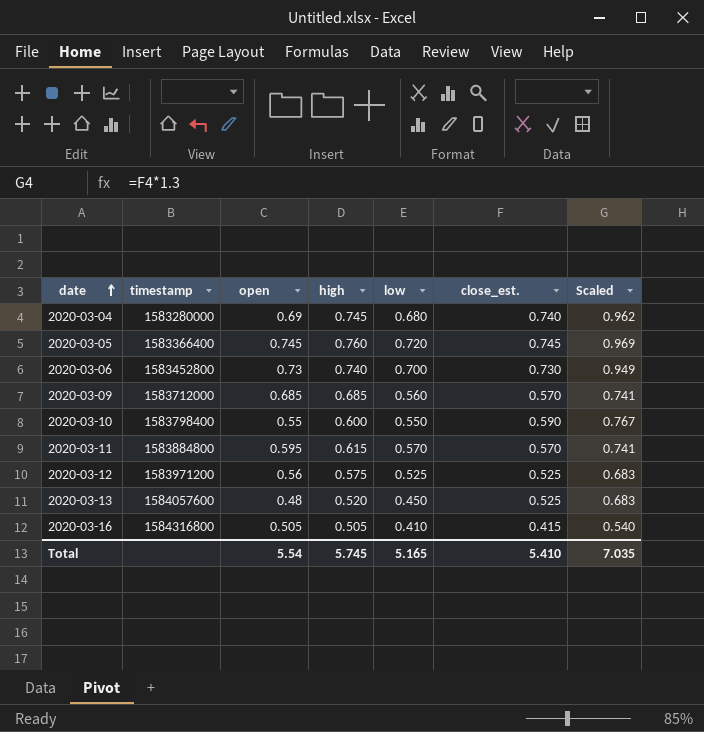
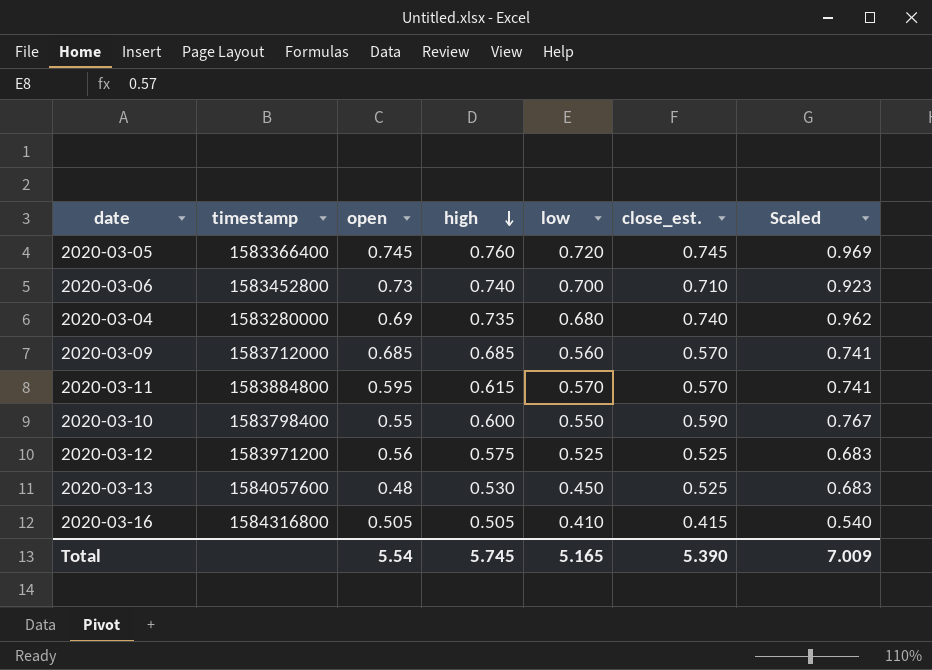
row order: date ascending -> high descending
2020-03-06 | close_est.: 0.730 -> 0.710
2020-03-06 | Scaled: 0.949 -> 0.923
2020-03-04 | high: 0.745 -> 0.735
2020-03-13 | high: 0.520 -> 0.530
Total | close_est.: 5.410 -> 5.390
Total | Scaled: 7.035 -> 7.009

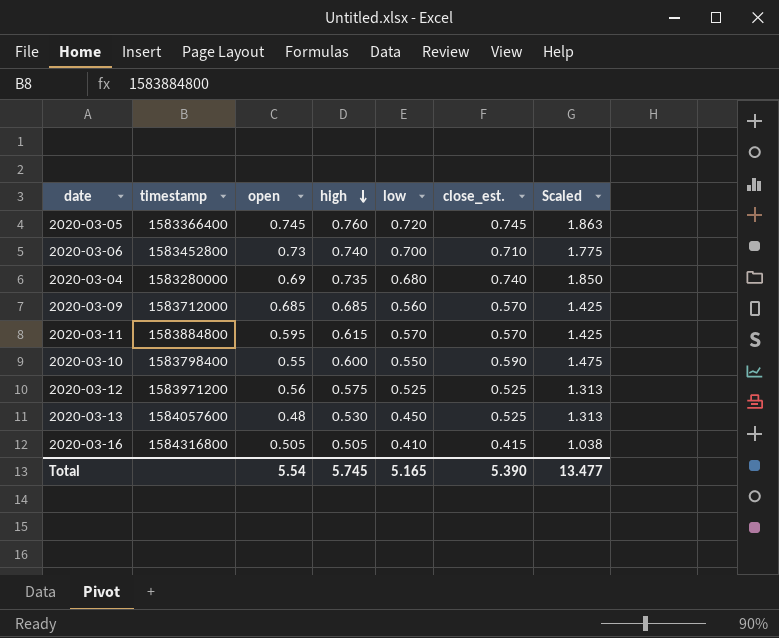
column Scaled | formula: [close_est.] * 1.3 -> [close_est.] * 2.5
Total | Scaled: 7.009 -> 13.477

